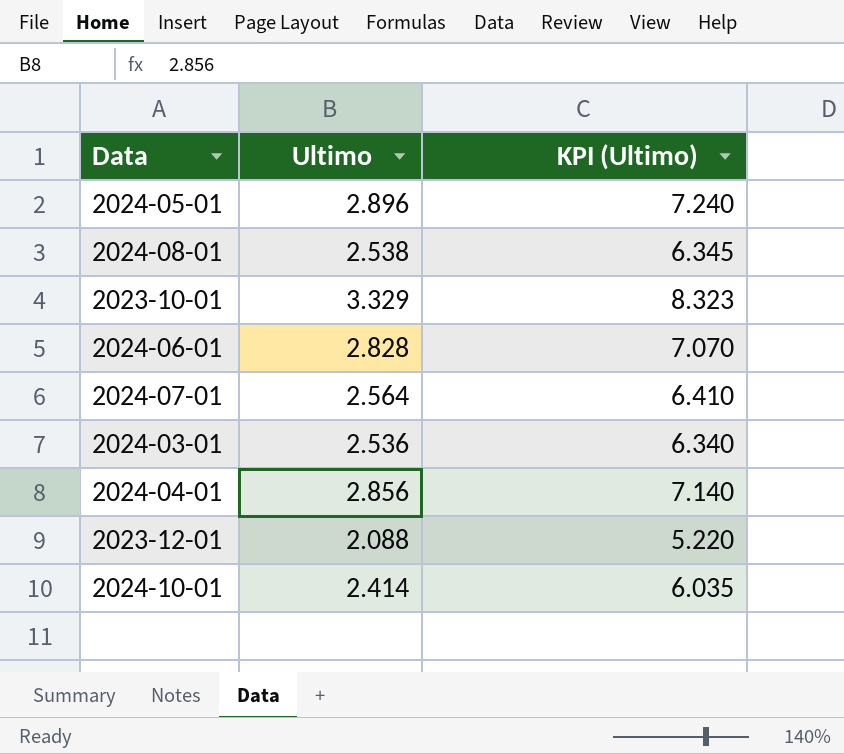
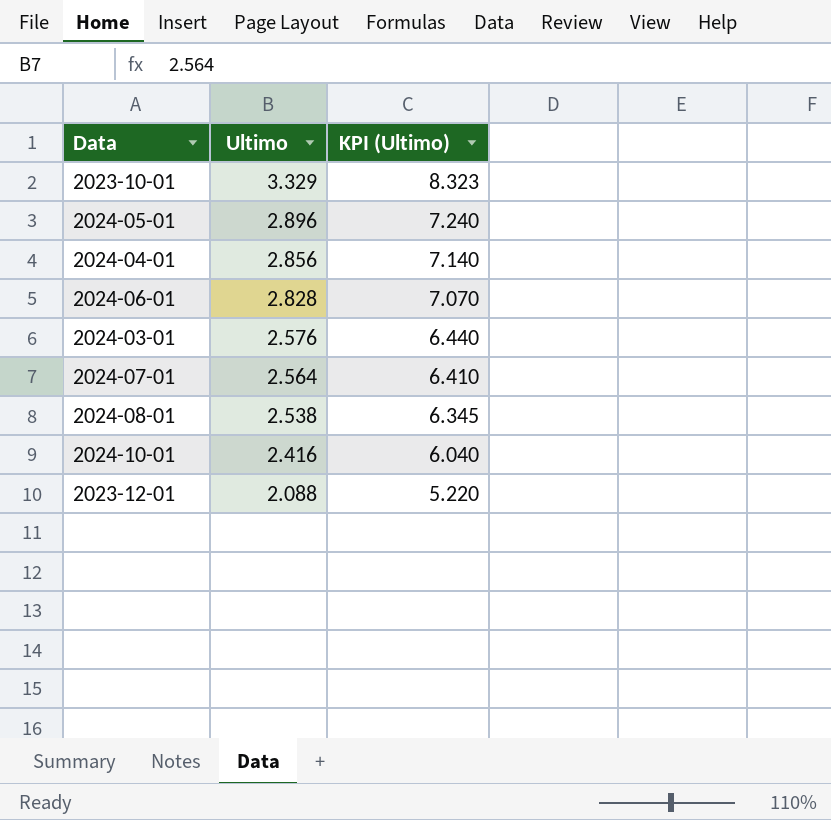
row order: none -> Ultimo descending
2024-03-01 | Ultimo: 2.536 -> 2.576
2024-03-01 | KPI (Ultimo): 6.340 -> 6.440
2024-10-01 | Ultimo: 2.414 -> 2.416
2024-10-01 | KPI (Ultimo): 6.035 -> 6.040

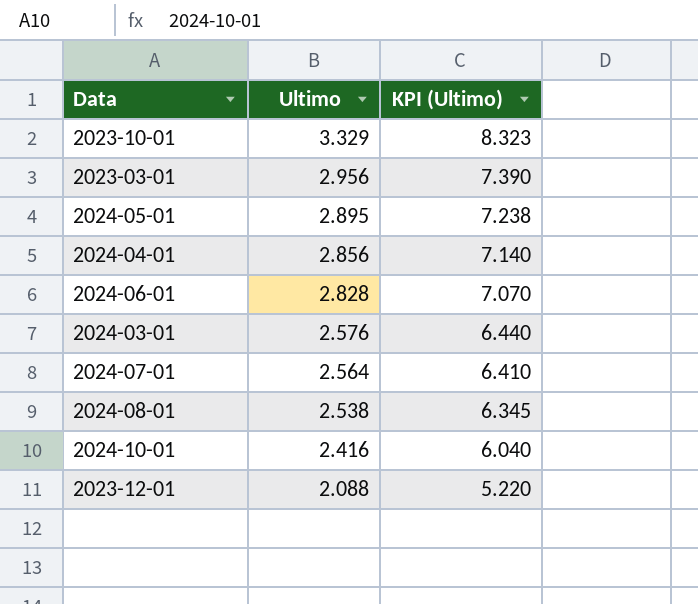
row 2023-03-01: none -> 2.956 | 7.390
2024-05-01 | Ultimo: 2.896 -> 2.895
2024-05-01 | KPI (Ultimo): 7.240 -> 7.238

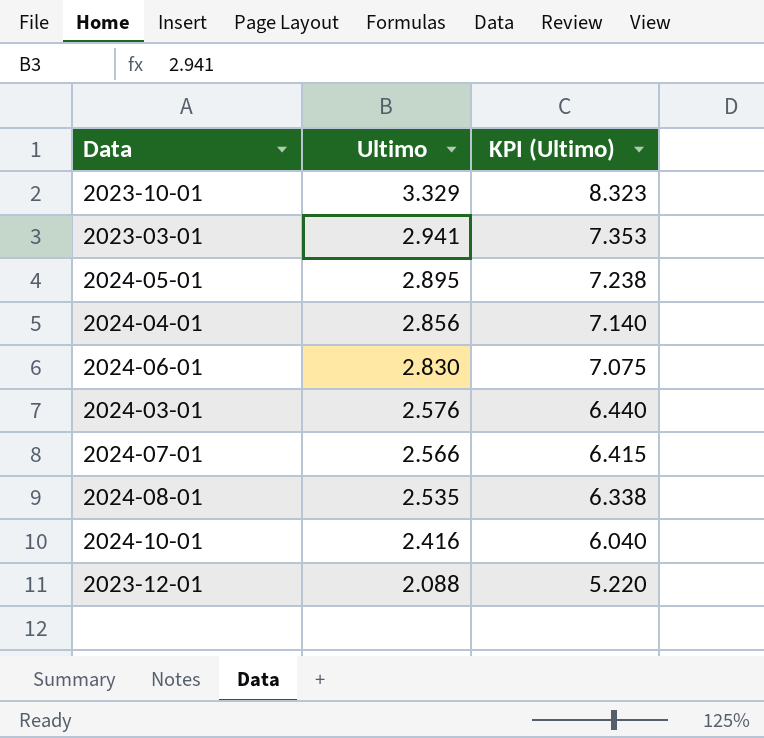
2023-03-01 | Ultimo: 2.956 -> 2.941
2023-03-01 | KPI (Ultimo): 7.390 -> 7.353
2024-06-01 | Ultimo: 2.828 -> 2.830
2024-06-01 | KPI (Ultimo): 7.070 -> 7.075
2024-07-01 | Ultimo: 2.564 -> 2.566
2024-07-01 | KPI (Ultimo): 6.410 -> 6.415
2024-08-01 | Ultimo: 2.538 -> 2.535
2024-08-01 | KPI (Ultimo): 6.345 -> 6.338

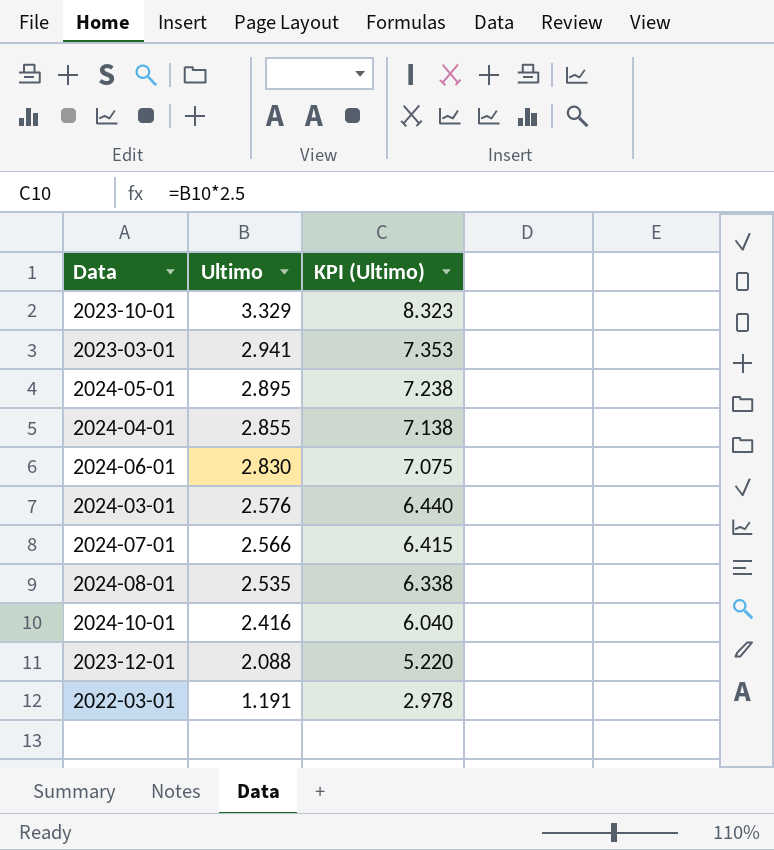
2024-04-01 | Ultimo: 2.856 -> 2.855
2024-04-01 | KPI (Ultimo): 7.140 -> 7.138
row 2022-03-01: none -> 1.191 | 2.978

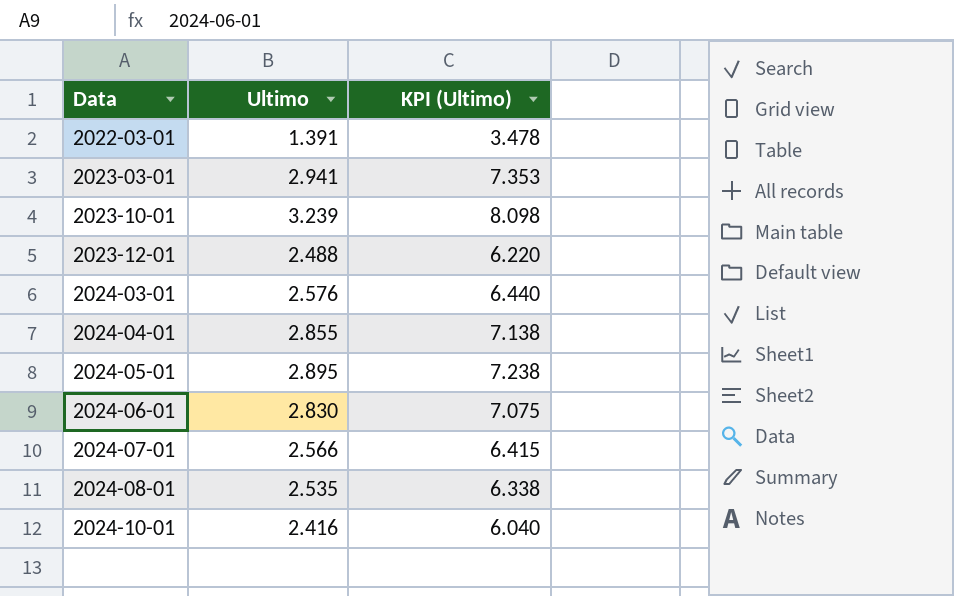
row order: Ultimo descending -> Data ascending
2022-03-01 | Ultimo: 1.191 -> 1.391
2022-03-01 | KPI (Ultimo): 2.978 -> 3.478
2023-10-01 | Ultimo: 3.329 -> 3.239
2023-10-01 | KPI (Ultimo): 8.323 -> 8.098
2023-12-01 | Ultimo: 2.088 -> 2.488
2023-12-01 | KPI (Ultimo): 5.220 -> 6.220

